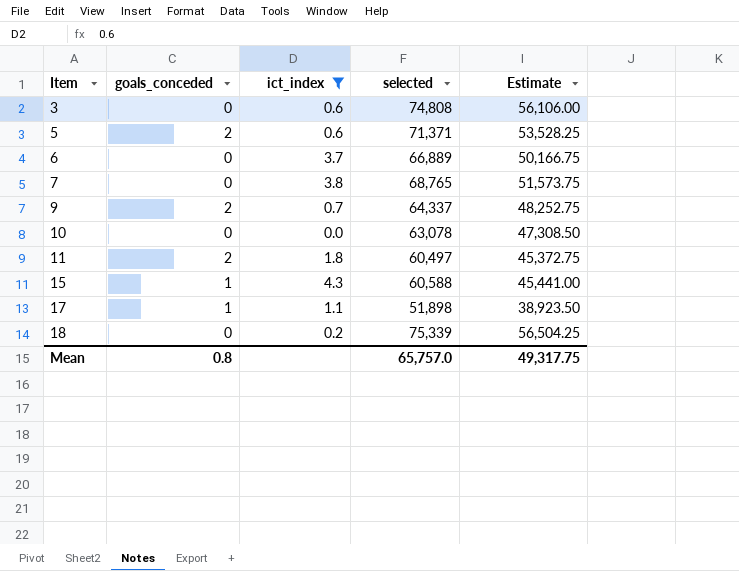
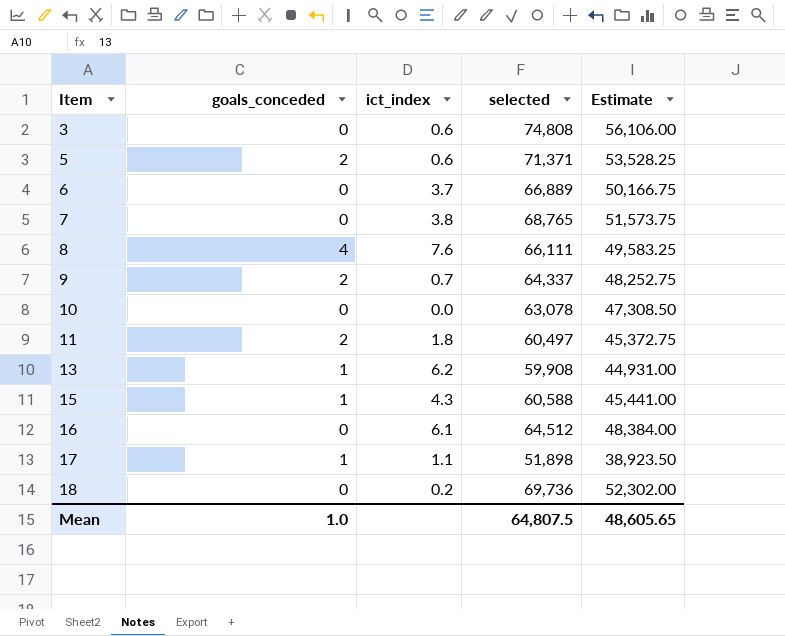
filter: ict_index <= 4.3 -> none
18 | selected: 75,339 -> 69,736
18 | Estimate: 56,504.25 -> 52,302.00
Mean | goals_conceded: 0.8 -> 1.0
Mean | selected: 65,757.0 -> 64,807.5
Mean | Estimate: 49,317.75 -> 48,605.65

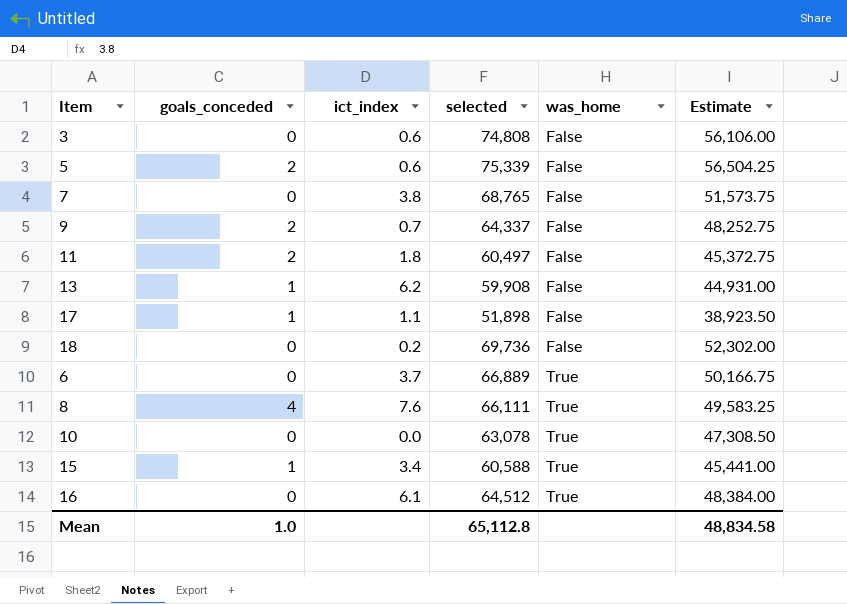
row order: Item ascending -> was_home ascending
column was_home | position: none -> 5
5 | selected: 71,371 -> 75,339
5 | Estimate: 53,528.25 -> 56,504.25
15 | ict_index: 4.3 -> 3.4
Mean | selected: 64,807.5 -> 65,112.8
Mean | Estimate: 48,605.65 -> 48,834.58

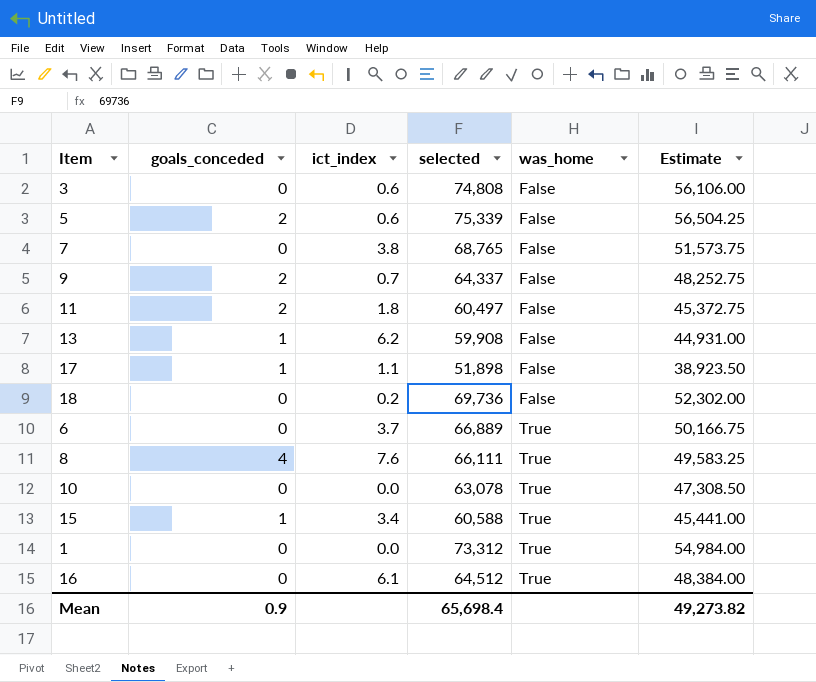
row 1: none -> 0 | 0.0 | 73,312 | True | 54,984.00
Mean | goals_conceded: 1.0 -> 0.9
Mean | selected: 65,112.8 -> 65,698.4
Mean | Estimate: 48,834.58 -> 49,273.82

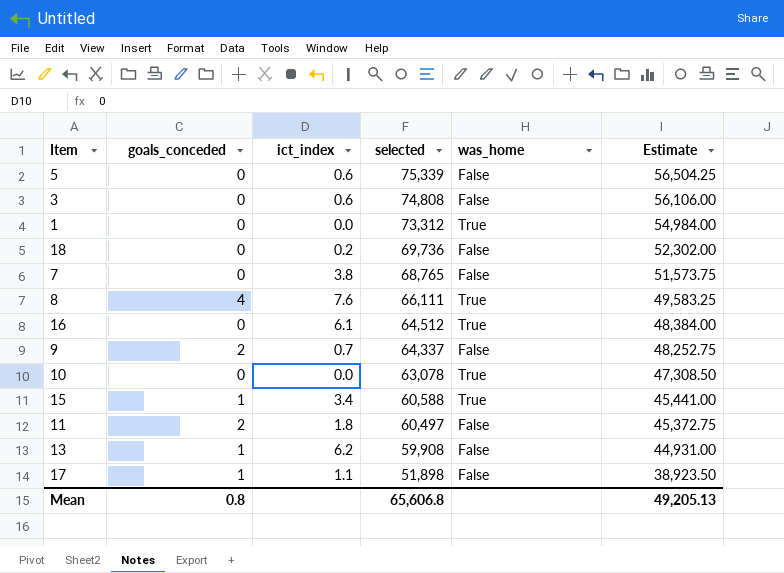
row order: was_home ascending -> selected descending
row 6: 0 | 3.7 | 66,889 | True | 50,166.75 -> none
5 | goals_conceded: 2 -> 0
Mean | goals_conceded: 0.9 -> 0.8
Mean | selected: 65,698.4 -> 65,606.8
Mean | Estimate: 49,273.82 -> 49,205.13

